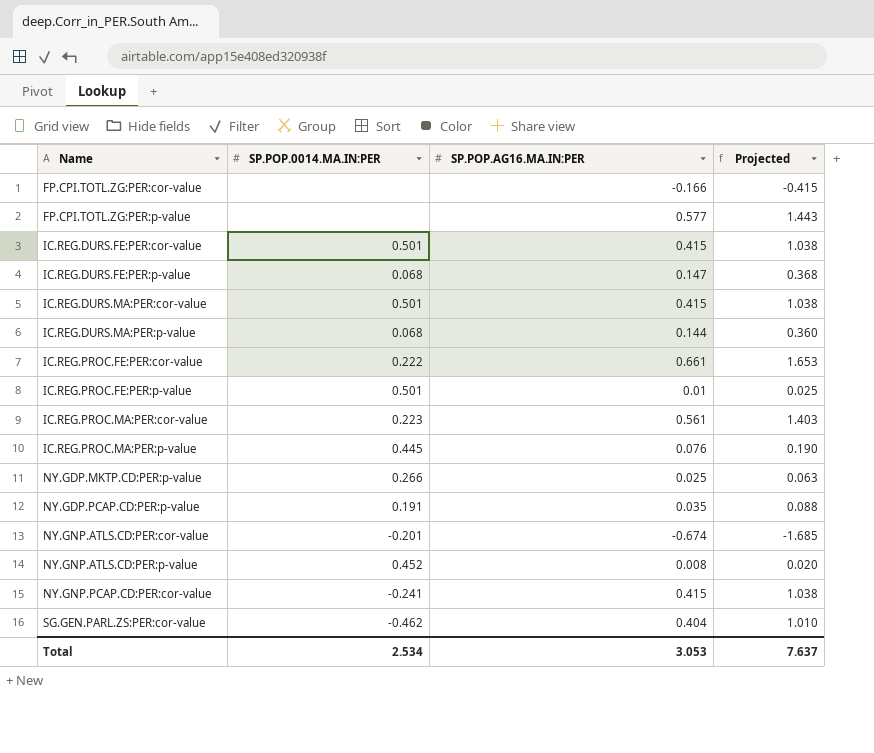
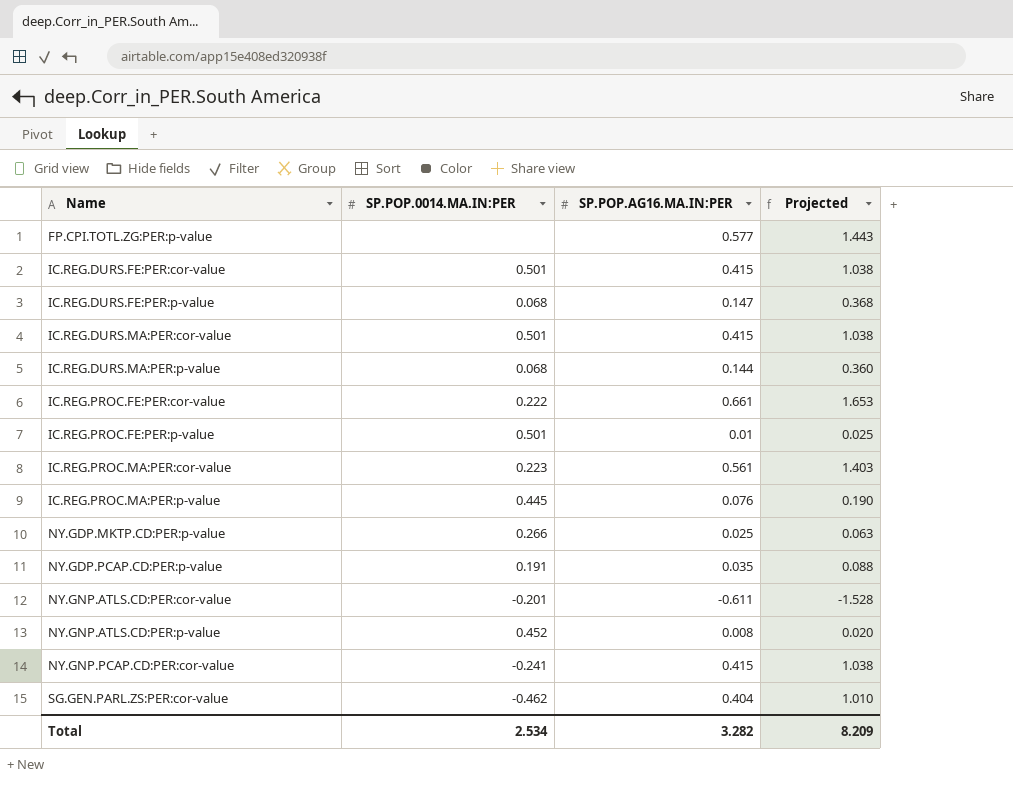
row FP.CPI.TOTL.ZG:PER:cor-value: none | -0.166 | -0.415 -> none
NY.GNP.ATLS.CD:PER:cor-value | SP.POP.AG16.MA.IN:PER: -0.674 -> -0.611
NY.GNP.ATLS.CD:PER:cor-value | Projected: -1.685 -> -1.528
Total | SP.POP.AG16.MA.IN:PER: 3.053 -> 3.282
Total | Projected: 7.637 -> 8.209

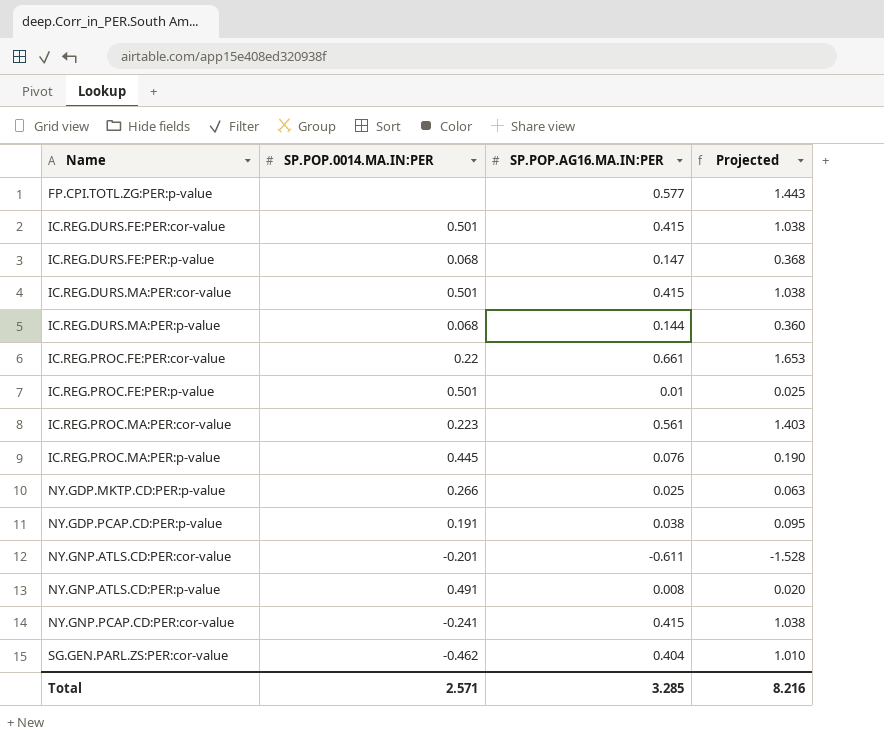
IC.REG.PROC.FE:PER:cor-value | SP.POP.0014.MA.IN:PER: 0.222 -> 0.22
NY.GDP.PCAP.CD:PER:p-value | SP.POP.AG16.MA.IN:PER: 0.035 -> 0.038
NY.GDP.PCAP.CD:PER:p-value | Projected: 0.088 -> 0.095
NY.GNP.ATLS.CD:PER:p-value | SP.POP.0014.MA.IN:PER: 0.452 -> 0.491
Total | SP.POP.0014.MA.IN:PER: 2.534 -> 2.571
Total | SP.POP.AG16.MA.IN:PER: 3.282 -> 3.285
Total | Projected: 8.209 -> 8.216

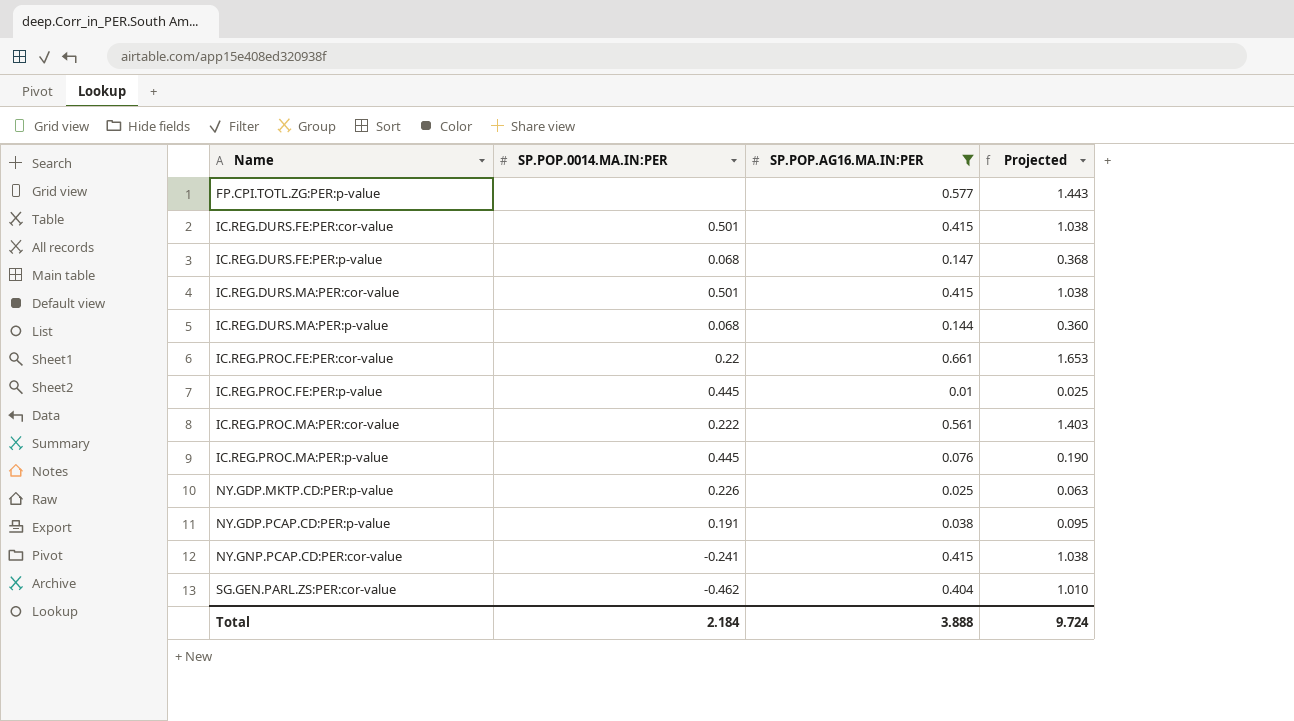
filter: none -> SP.POP.AG16.MA.IN:PER >= 0.01
IC.REG.PROC.FE:PER:p-value | SP.POP.0014.MA.IN:PER: 0.501 -> 0.445
IC.REG.PROC.MA:PER:cor-value | SP.POP.0014.MA.IN:PER: 0.223 -> 0.222
NY.GDP.MKTP.CD:PER:p-value | SP.POP.0014.MA.IN:PER: 0.266 -> 0.226
Total | SP.POP.0014.MA.IN:PER: 2.571 -> 2.184
Total | SP.POP.AG16.MA.IN:PER: 3.285 -> 3.888
Total | Projected: 8.216 -> 9.724

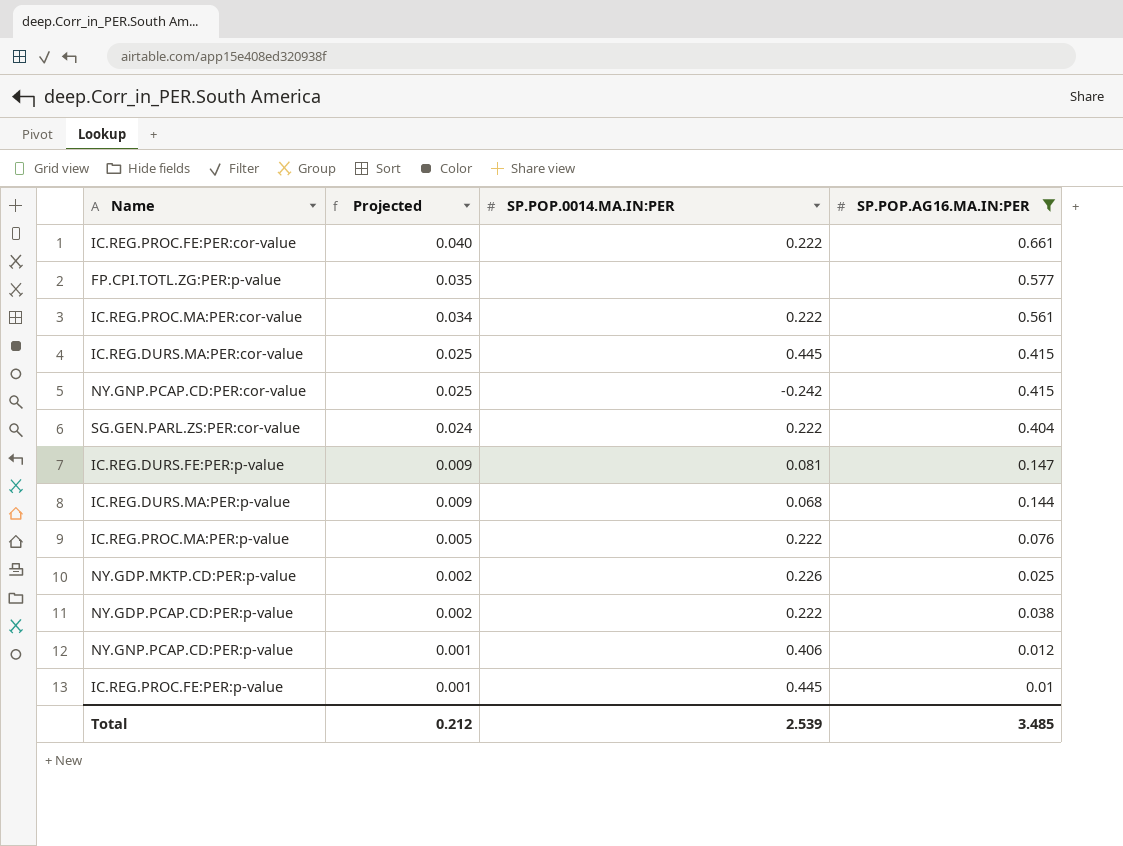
row order: Name ascending -> Projected descending
column Projected | formula: [SP.POP.AG16.MA.IN:PER] * 2.5 -> [SP.POP.AG16.MA.IN:PER] * 0.06
column Projected | position: 4 -> 2
row IC.REG.DURS.FE:PER:cor-value: 0.501 | 0.415 | 1.038 -> none
IC.REG.PROC.FE:PER:cor-value | SP.POP.0014.MA.IN:PER: 0.22 -> 0.222
IC.REG.DURS.MA:PER:cor-value | SP.POP.0014.MA.IN:PER: 0.501 -> 0.445
NY.GNP.PCAP.CD:PER:cor-value | SP.POP.0014.MA.IN:PER: -0.241 -> -0.242
SG.GEN.PARL.ZS:PER:cor-value | SP.POP.0014.MA.IN:PER: -0.462 -> 0.222
IC.REG.DURS.FE:PER:p-value | SP.POP.0014.MA.IN:PER: 0.068 -> 0.081
IC.REG.PROC.MA:PER:p-value | SP.POP.0014.MA.IN:PER: 0.445 -> 0.222
NY.GDP.PCAP.CD:PER:p-value | SP.POP.0014.MA.IN:PER: 0.191 -> 0.222
row NY.GNP.PCAP.CD:PER:p-value: none -> 0.001 | 0.406 | 0.012
Total | Projected: 9.724 -> 0.212
Total | SP.POP.0014.MA.IN:PER: 2.184 -> 2.539
Total | SP.POP.AG16.MA.IN:PER: 3.888 -> 3.485

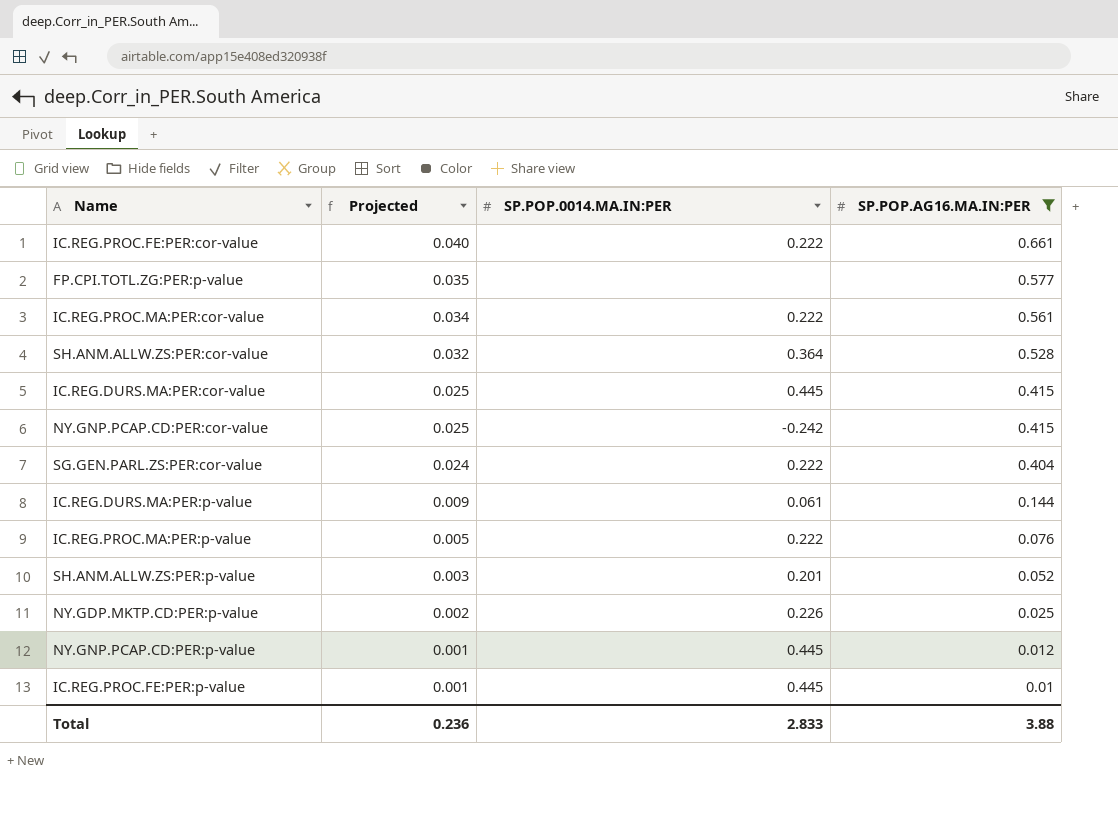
row IC.REG.DURS.FE:PER:p-value: 0.009 | 0.081 | 0.147 -> none
row NY.GDP.PCAP.CD:PER:p-value: 0.002 | 0.222 | 0.038 -> none
row SH.ANM.ALLW.ZS:PER:cor-value: none -> 0.032 | 0.364 | 0.528
IC.REG.DURS.MA:PER:p-value | SP.POP.0014.MA.IN:PER: 0.068 -> 0.061
row SH.ANM.ALLW.ZS:PER:p-value: none -> 0.003 | 0.201 | 0.052
NY.GNP.PCAP.CD:PER:p-value | SP.POP.0014.MA.IN:PER: 0.406 -> 0.445
Total | Projected: 0.212 -> 0.236
Total | SP.POP.0014.MA.IN:PER: 2.539 -> 2.833
Total | SP.POP.AG16.MA.IN:PER: 3.485 -> 3.88

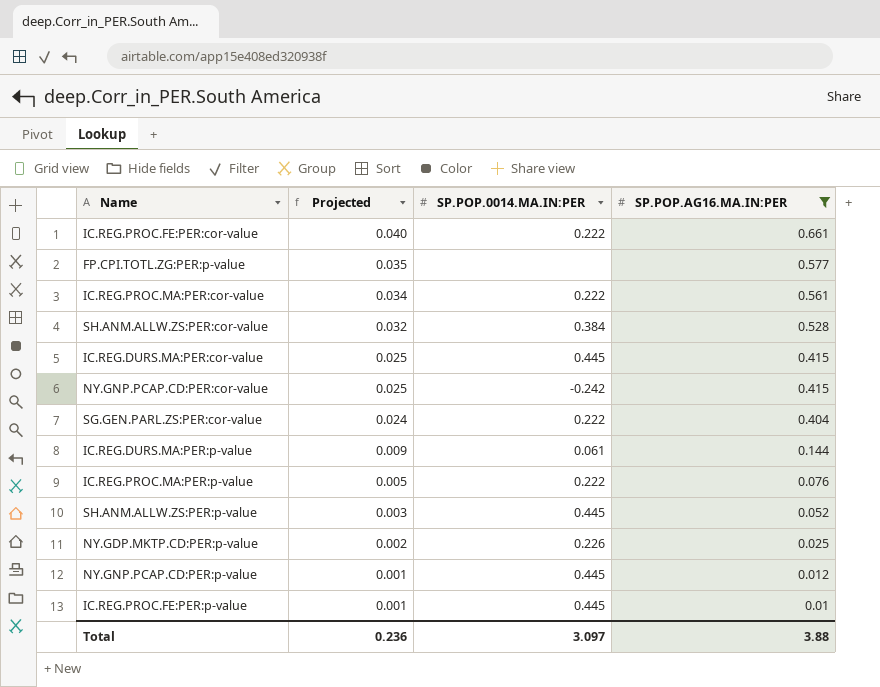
SH.ANM.ALLW.ZS:PER:cor-value | SP.POP.0014.MA.IN:PER: 0.364 -> 0.384
SH.ANM.ALLW.ZS:PER:p-value | SP.POP.0014.MA.IN:PER: 0.201 -> 0.445
Total | SP.POP.0014.MA.IN:PER: 2.833 -> 3.097

